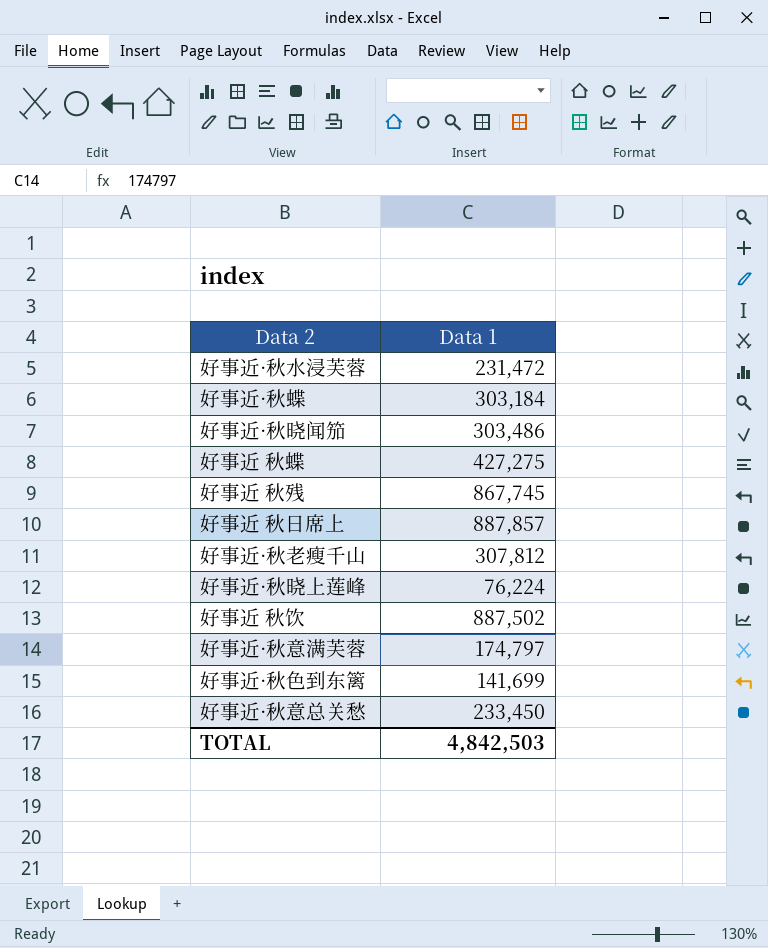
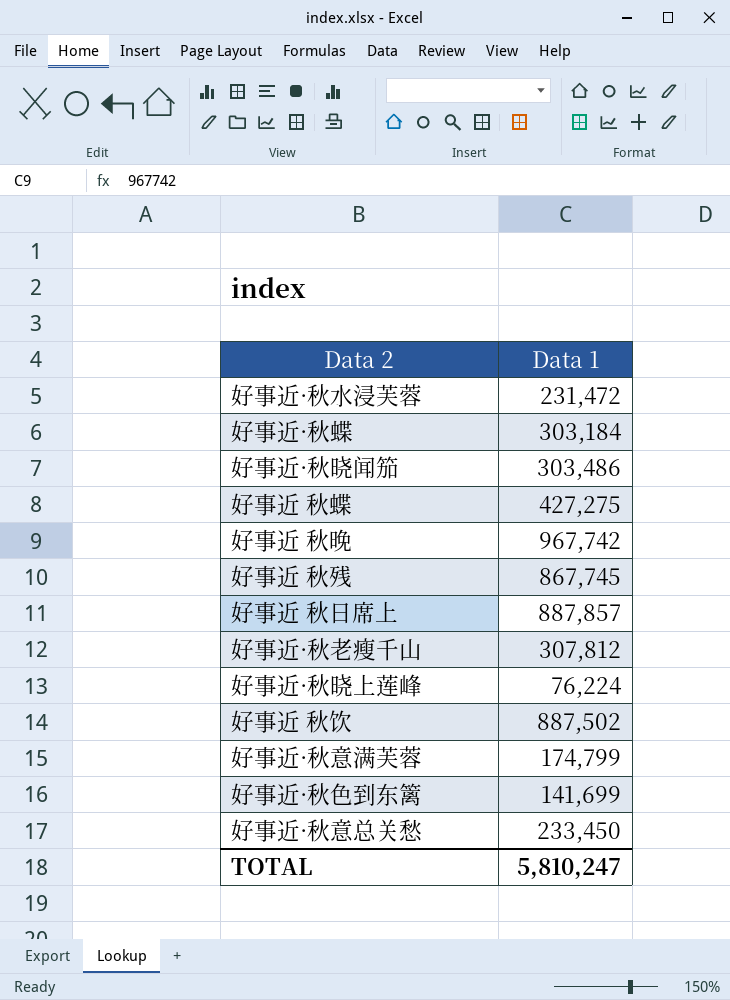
row 好事近 秋晚: none -> 967,742
好事近·秋意满芙蓉 | Data 1: 174,797 -> 174,799
TOTAL | Data 1: 4,842,503 -> 5,810,247

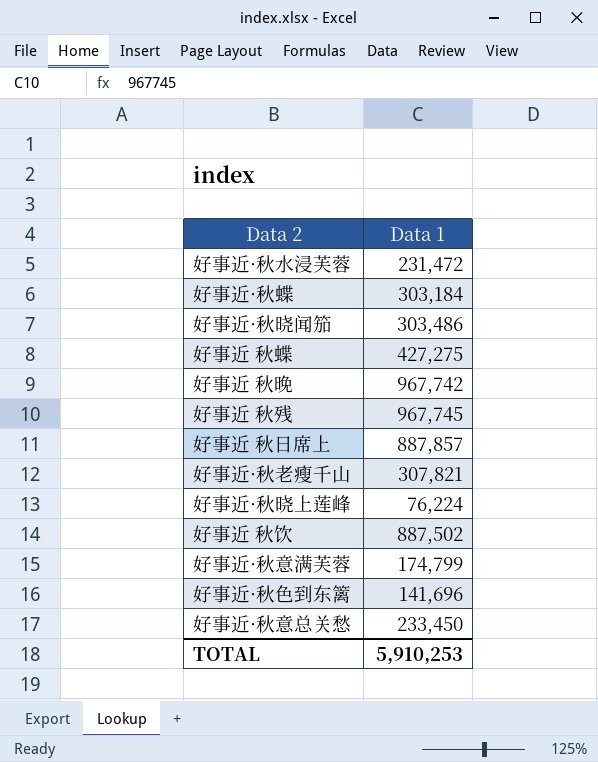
好事近 秋残 | Data 1: 867,745 -> 967,745
好事近·秋老瘦千山 | Data 1: 307,812 -> 307,821
好事近·秋色到东篱 | Data 1: 141,699 -> 141,696
TOTAL | Data 1: 5,810,247 -> 5,910,253

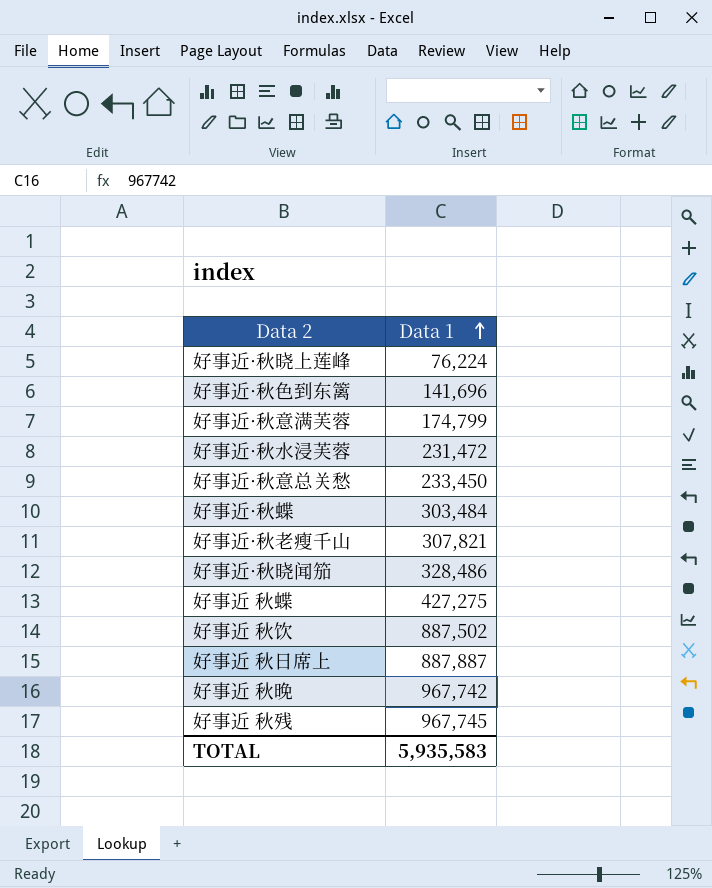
row order: none -> Data 1 ascending
好事近·秋蝶 | Data 1: 303,184 -> 303,484
好事近·秋晓闻笳 | Data 1: 303,486 -> 328,486
好事近 秋日席上 | Data 1: 887,857 -> 887,887
TOTAL | Data 1: 5,910,253 -> 5,935,583

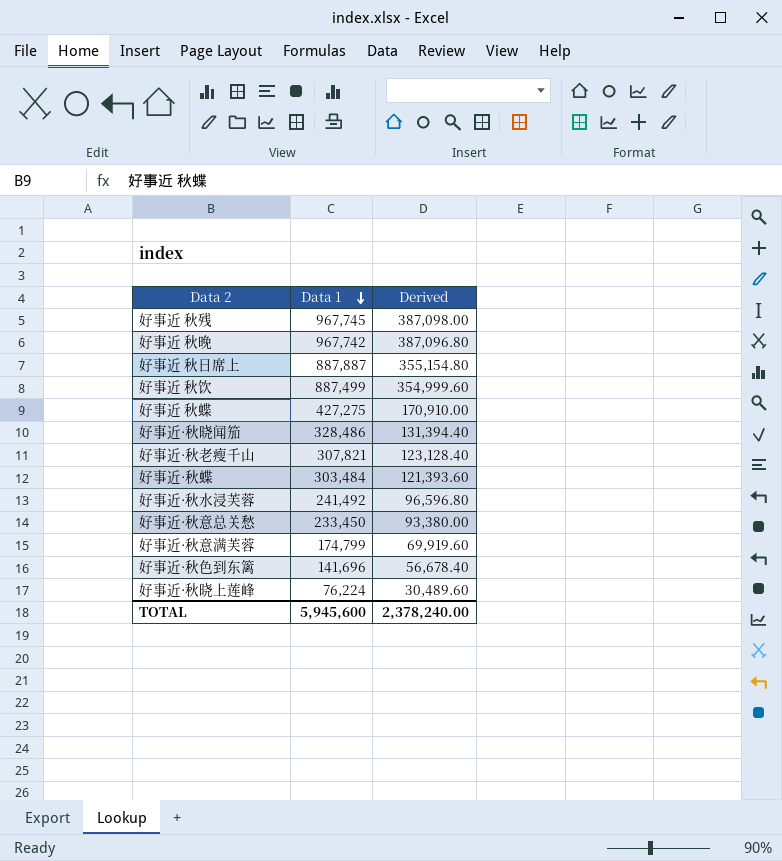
row order: Data 1 ascending -> Data 1 descending
column Derived | formula: none -> [Data 1] * 0.4
好事近 秋饮 | Data 1: 887,502 -> 887,499
好事近·秋水浸芙蓉 | Data 1: 231,472 -> 241,492
TOTAL | Data 1: 5,935,583 -> 5,945,600

